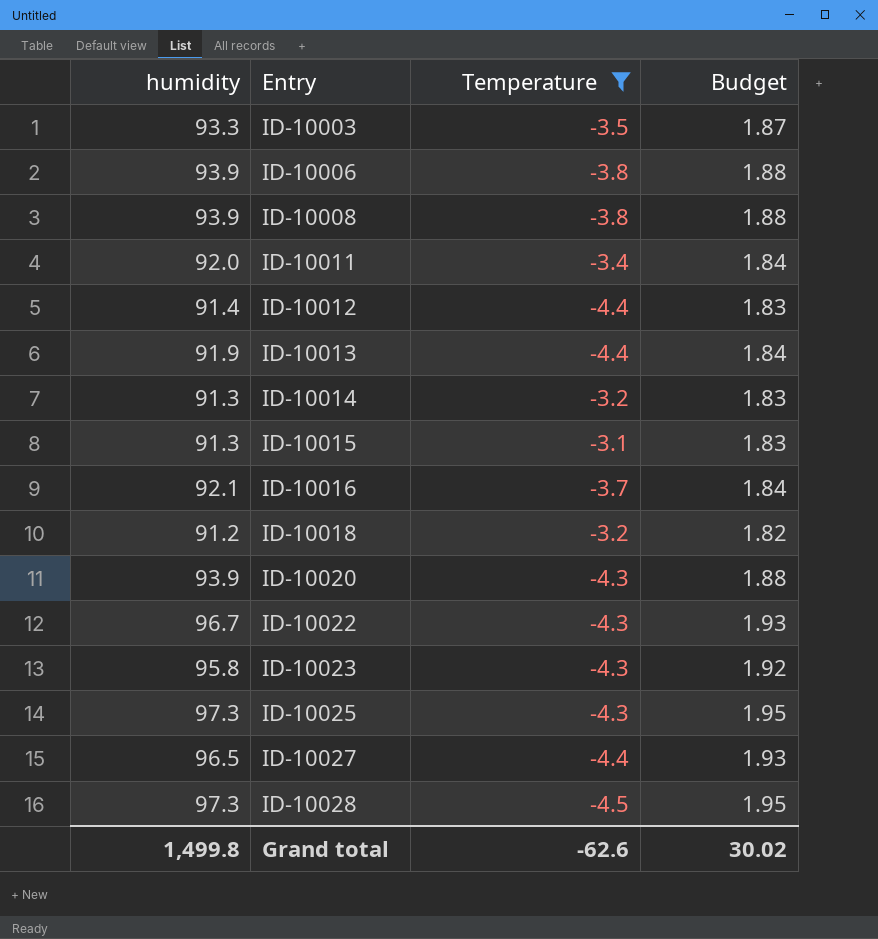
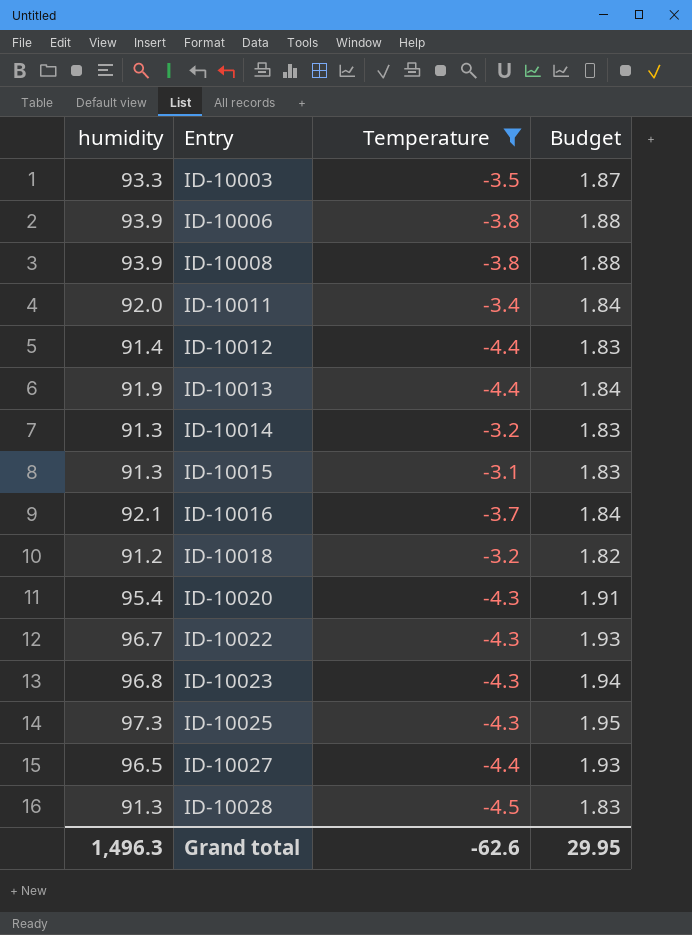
ID-10020 | humidity: 93.9 -> 95.4
ID-10020 | Budget: 1.88 -> 1.91
ID-10023 | humidity: 95.8 -> 96.8
ID-10023 | Budget: 1.92 -> 1.94
ID-10028 | humidity: 97.3 -> 91.3
ID-10028 | Budget: 1.95 -> 1.83
Grand total | humidity: 1,499.8 -> 1,496.3
Grand total | Budget: 30.02 -> 29.95

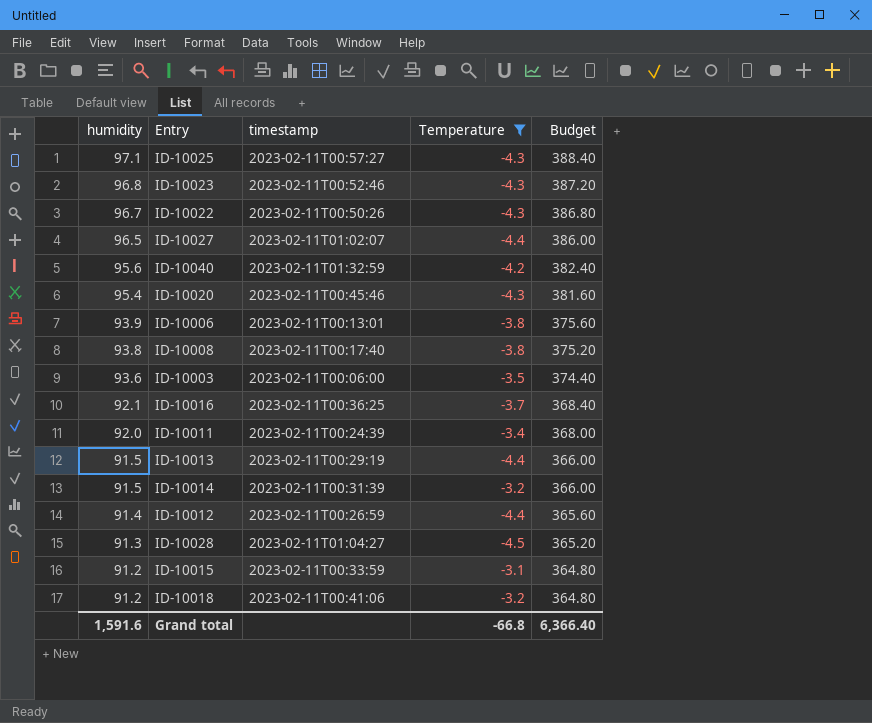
row order: Entry ascending -> humidity descending
column timestamp | position: none -> 3
column Budget | formula: [humidity] * 0.02 -> [humidity] * 4
ID-10025 | humidity: 97.3 -> 97.1
row ID-10040: none -> 95.6 | 2023-02-11T01:32:59 | -4.2 | 382.40
ID-10008 | humidity: 93.9 -> 93.8
ID-10003 | humidity: 93.3 -> 93.6
ID-10013 | humidity: 91.9 -> 91.5
ID-10014 | humidity: 91.3 -> 91.5
ID-10015 | humidity: 91.3 -> 91.2
Grand total | humidity: 1,496.3 -> 1,591.6
Grand total | Temperature: -62.6 -> -66.8
Grand total | Budget: 29.95 -> 6,366.40

